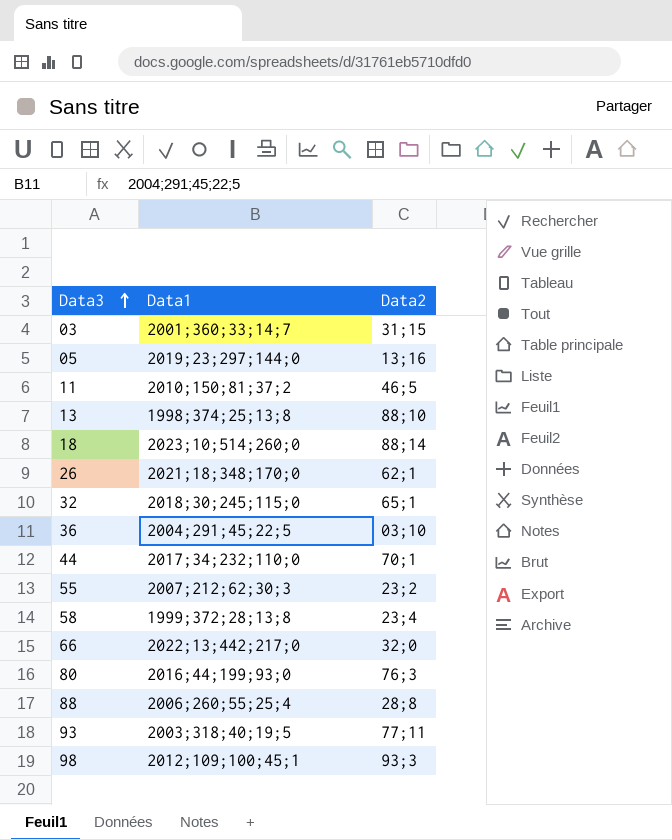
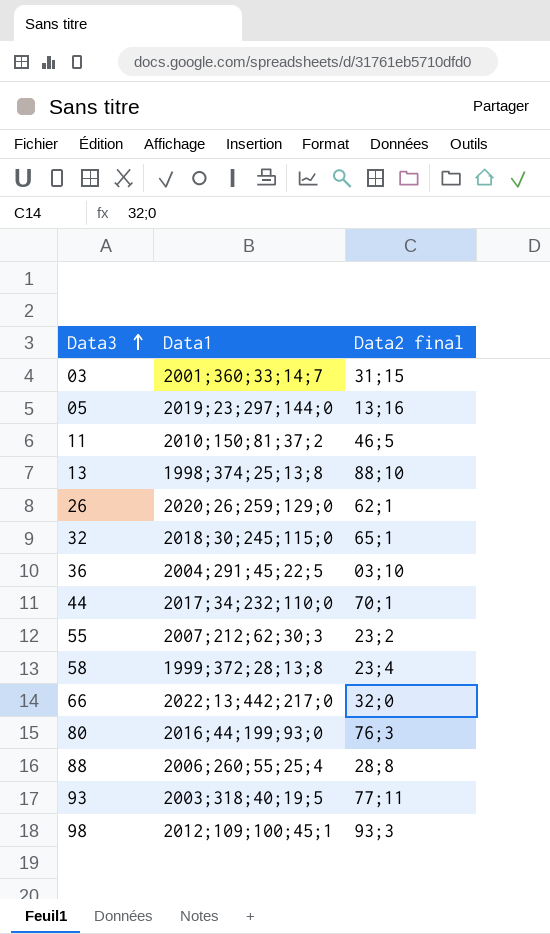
column name: Data2 -> Data2 final
row 18: 2023;10;514;260;0 | 88;14 -> none
26 | Data1: 2021;18;348;170;0 -> 2020;26;259;129;0

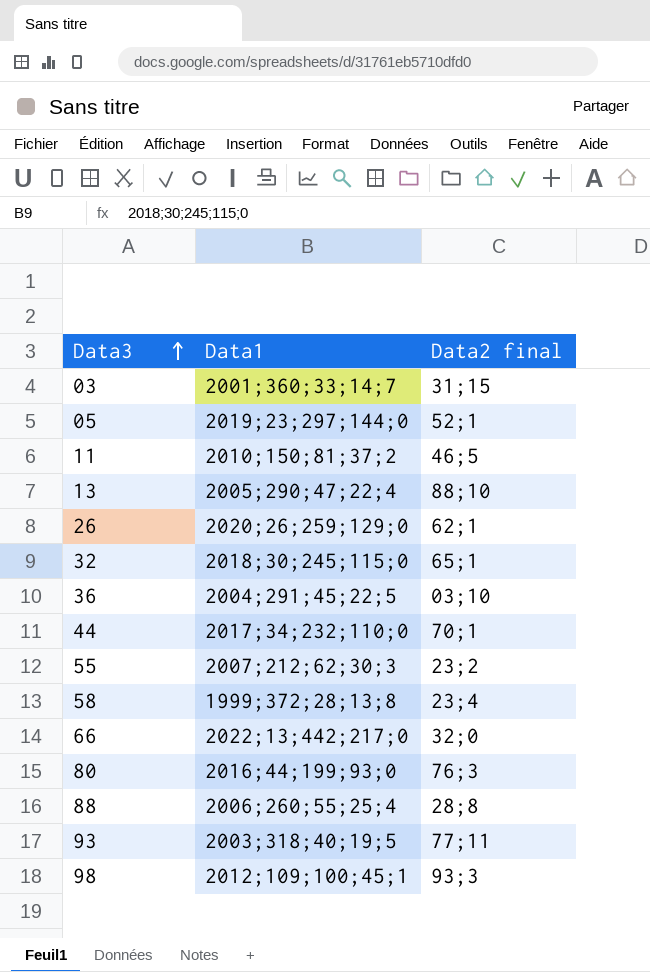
05 | Data2 final: 13;16 -> 52;1
13 | Data1: 1998;374;25;13;8 -> 2005;290;47;22;4

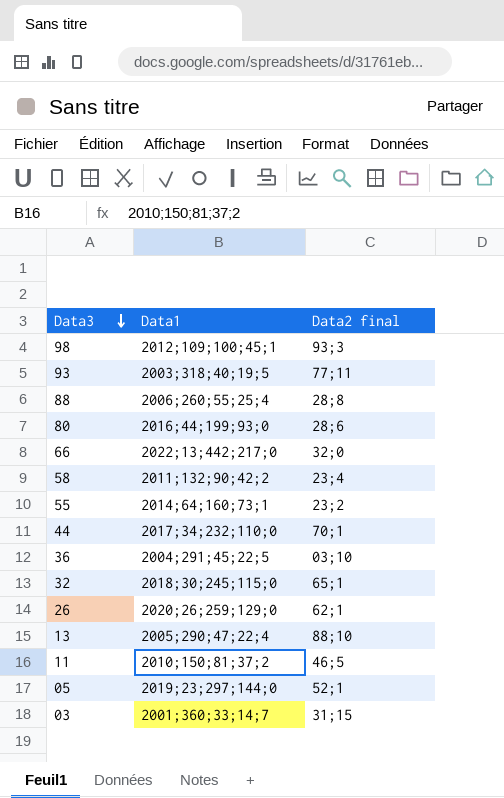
row order: Data3 ascending -> Data3 descending
80 | Data2 final: 76;3 -> 28;6
58 | Data1: 1999;372;28;13;8 -> 2011;132;90;42;2
55 | Data1: 2007;212;62;30;3 -> 2014;64;160;73;1

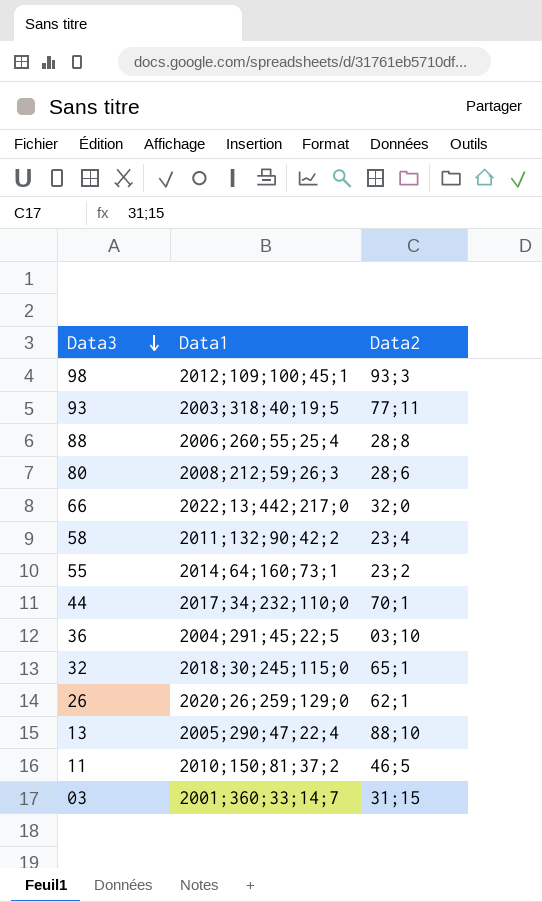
column name: Data2 final -> Data2
row 05: 2019;23;297;144;0 | 52;1 -> none
80 | Data1: 2016;44;199;93;0 -> 2008;212;59;26;3

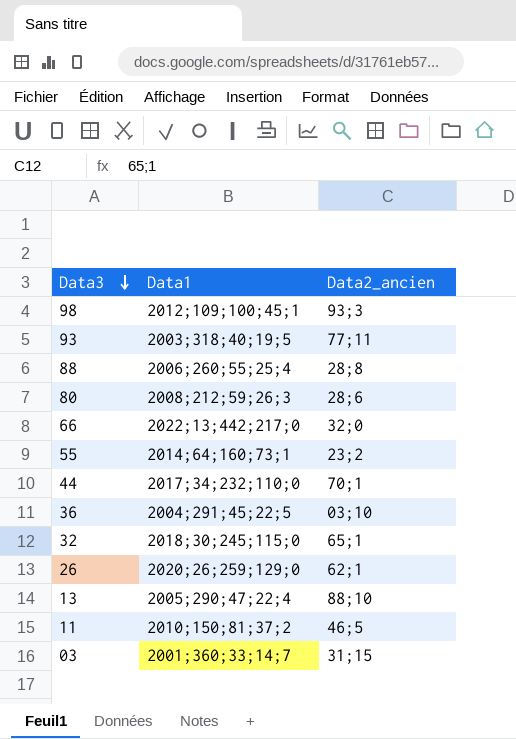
column name: Data2 -> Data2_ancien
row 58: 2011;132;90;42;2 | 23;4 -> none

